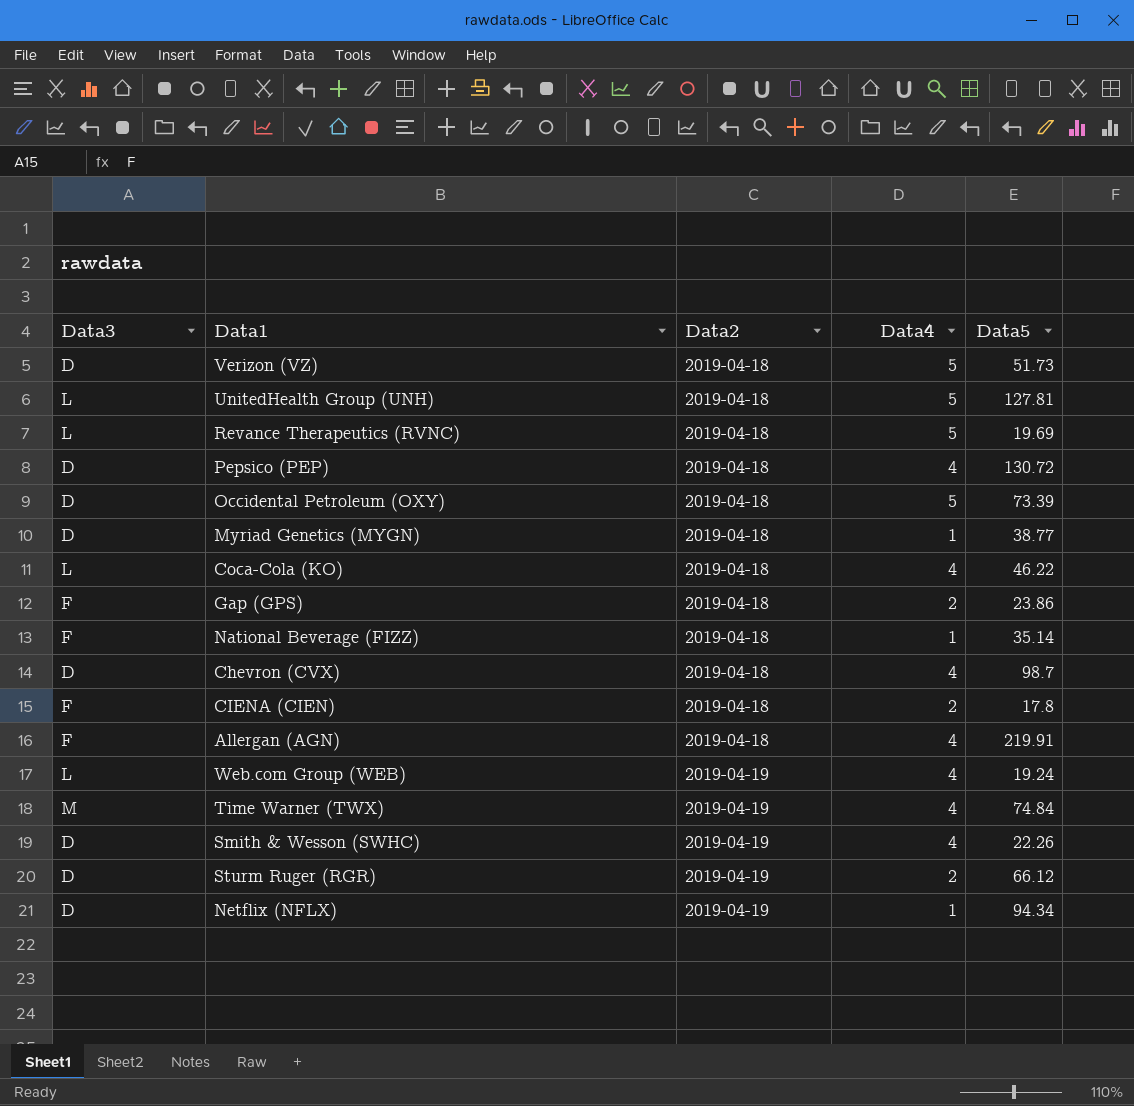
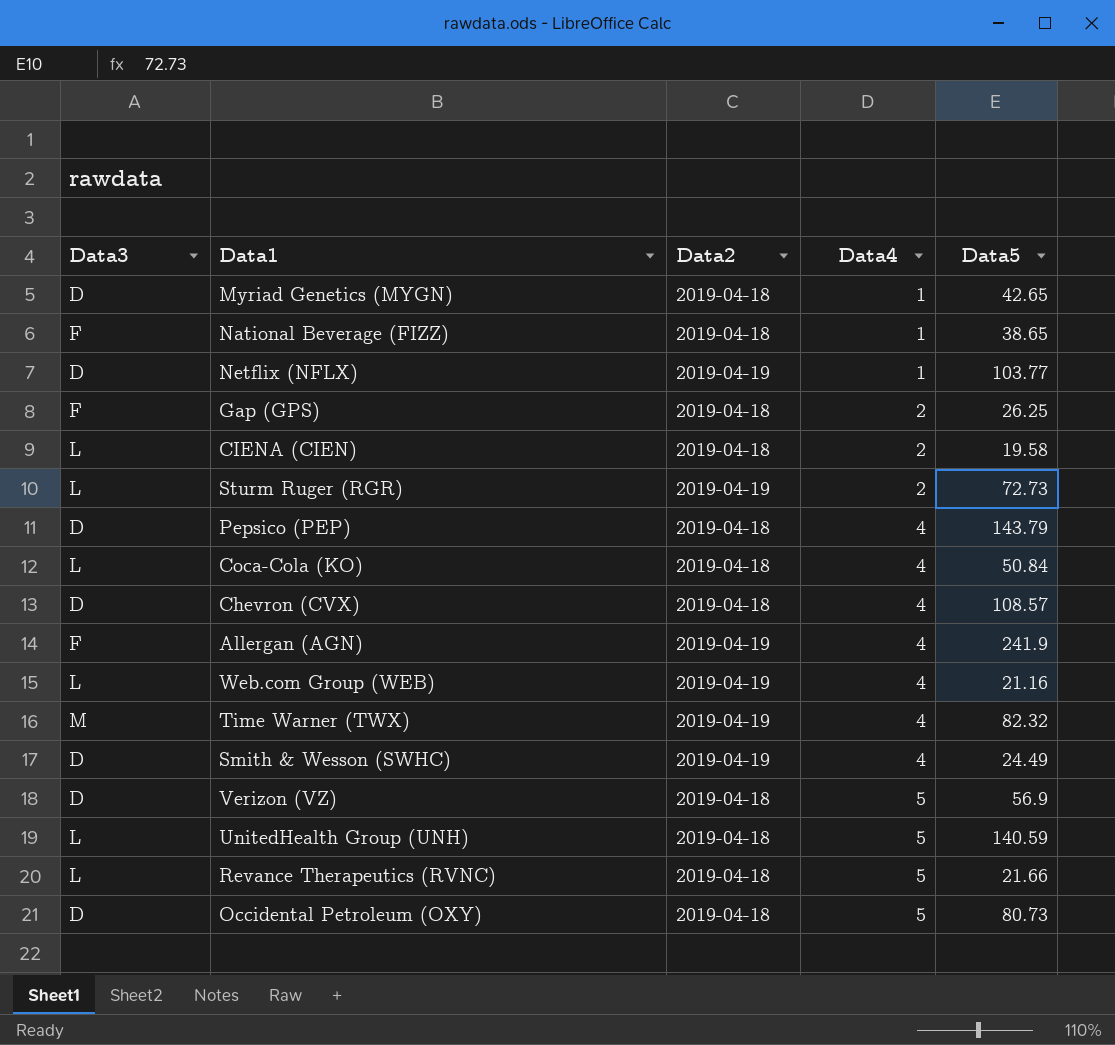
row order: Data2 ascending -> Data4 ascending
Myriad Genetics (MYGN) | Data5: 38.77 -> 42.65
National Beverage (FIZZ) | Data5: 35.14 -> 38.65
Netflix (NFLX) | Data5: 94.34 -> 103.77
Gap (GPS) | Data5: 23.86 -> 26.25
CIENA (CIEN) | Data3: F -> L
CIENA (CIEN) | Data5: 17.8 -> 19.58
Sturm Ruger (RGR) | Data3: D -> L
Sturm Ruger (RGR) | Data5: 66.12 -> 72.73
Pepsico (PEP) | Data5: 130.72 -> 143.79
Coca-Cola (KO) | Data5: 46.22 -> 50.84
Chevron (CVX) | Data5: 98.7 -> 108.57
Allergan (AGN) | Data2: 2019-04-18 -> 2019-04-19
Allergan (AGN) | Data5: 219.91 -> 241.9
Web.com Group (WEB) | Data5: 19.24 -> 21.16
Time Warner (TWX) | Data5: 74.84 -> 82.32
Smith & Wesson (SWHC) | Data5: 22.26 -> 24.49
Verizon (VZ) | Data5: 51.73 -> 56.9
UnitedHealth Group (UNH) | Data5: 127.81 -> 140.59
Revance Therapeutics (RVNC) | Data5: 19.69 -> 21.66
Occidental Petroleum (OXY) | Data5: 73.39 -> 80.73

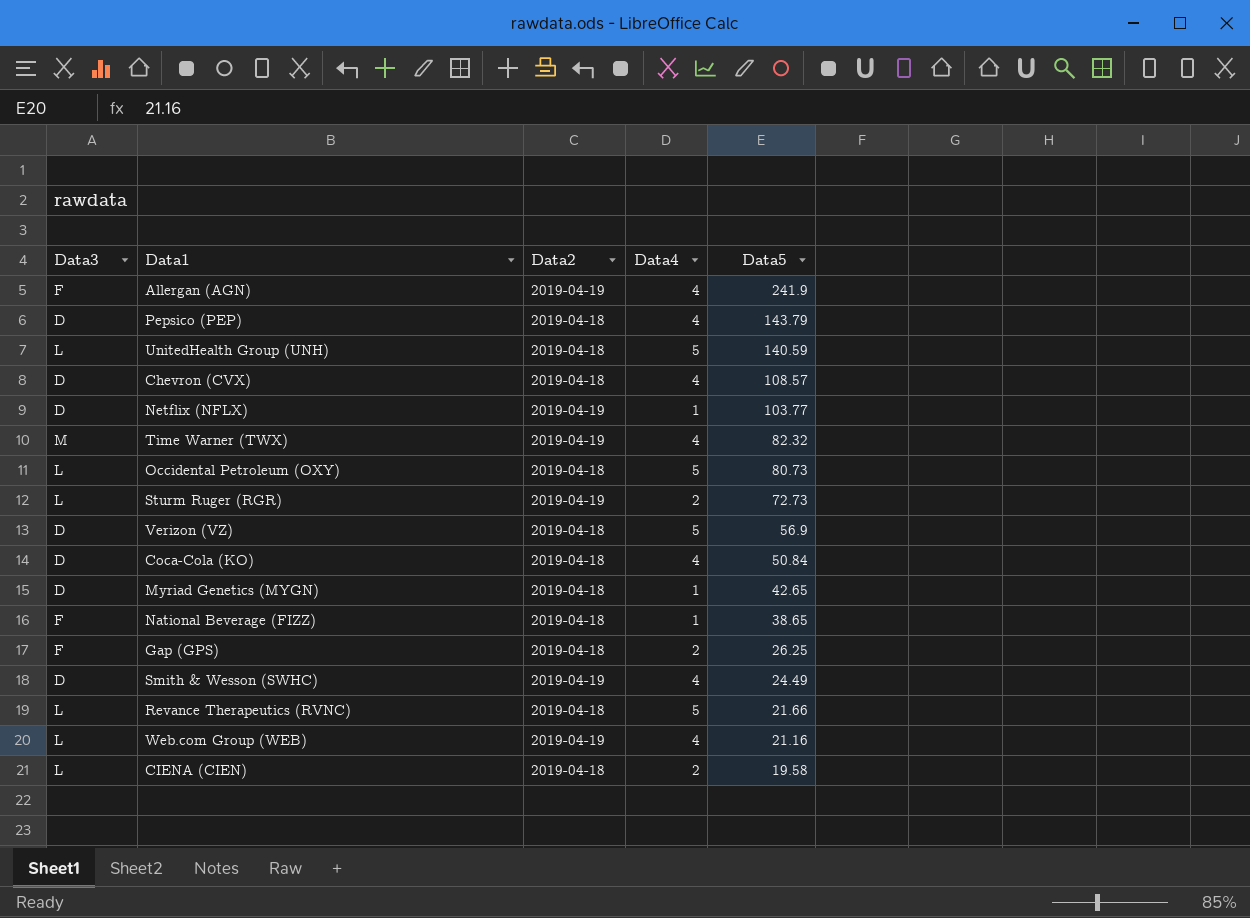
row order: Data4 ascending -> Data5 descending
Occidental Petroleum (OXY) | Data3: D -> L
Coca-Cola (KO) | Data3: L -> D

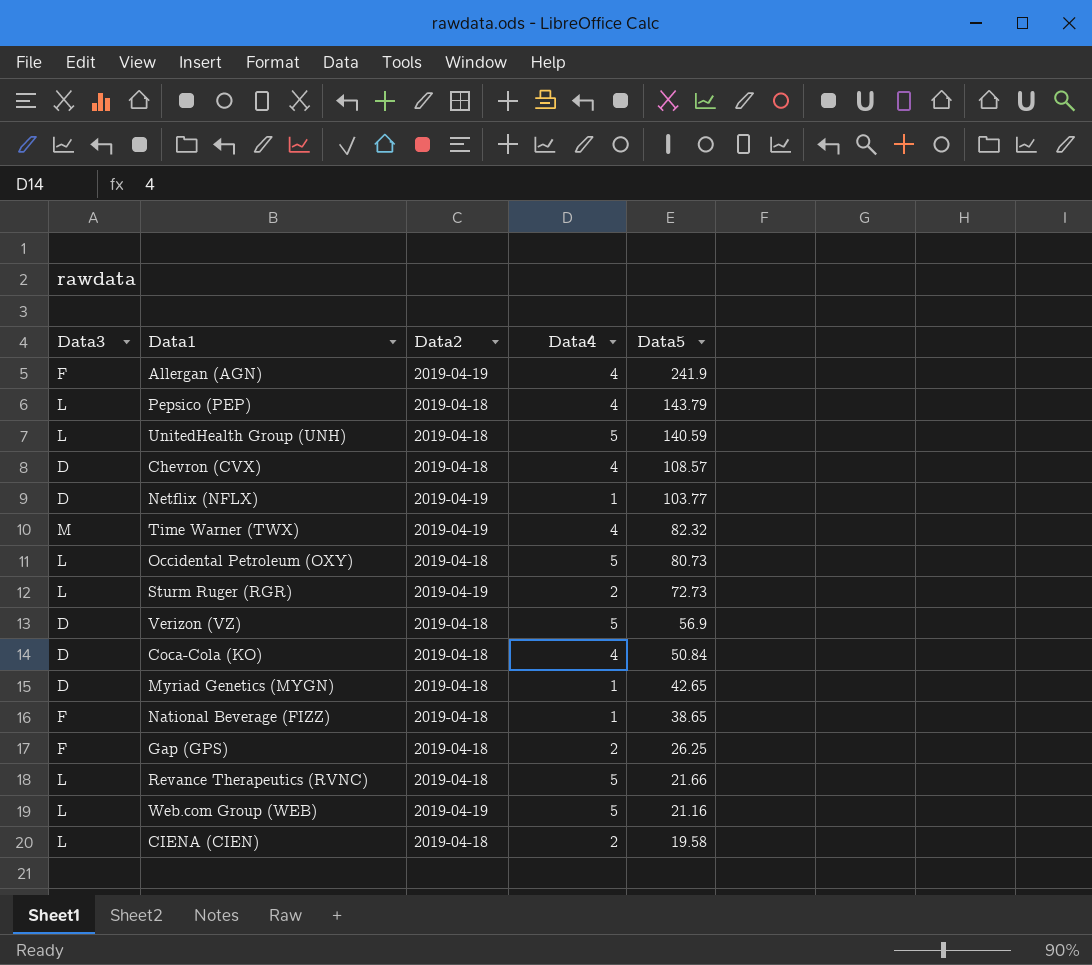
row Smith & Wesson (SWHC): D | 2019-04-19 | 4 | 24.49 -> none
Pepsico (PEP) | Data3: D -> L
Web.com Group (WEB) | Data4: 4 -> 5

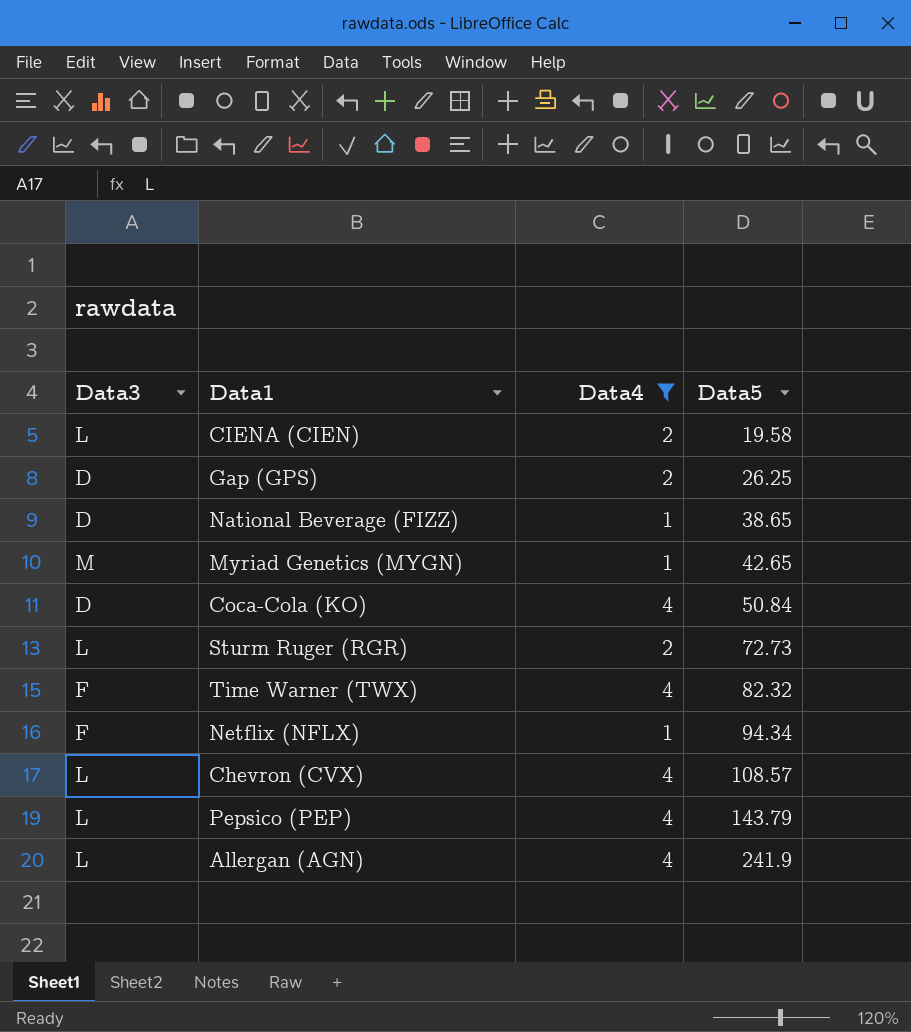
filter: none -> Data4 != 5
row order: Data5 descending -> Data5 ascending
column Data2 | position: 3 -> none
Gap (GPS) | Data3: F -> D
National Beverage (FIZZ) | Data3: F -> D
Myriad Genetics (MYGN) | Data3: D -> M
Time Warner (TWX) | Data3: M -> F
Netflix (NFLX) | Data3: D -> F
Netflix (NFLX) | Data5: 103.77 -> 94.34
Chevron (CVX) | Data3: D -> L
Allergan (AGN) | Data3: F -> L

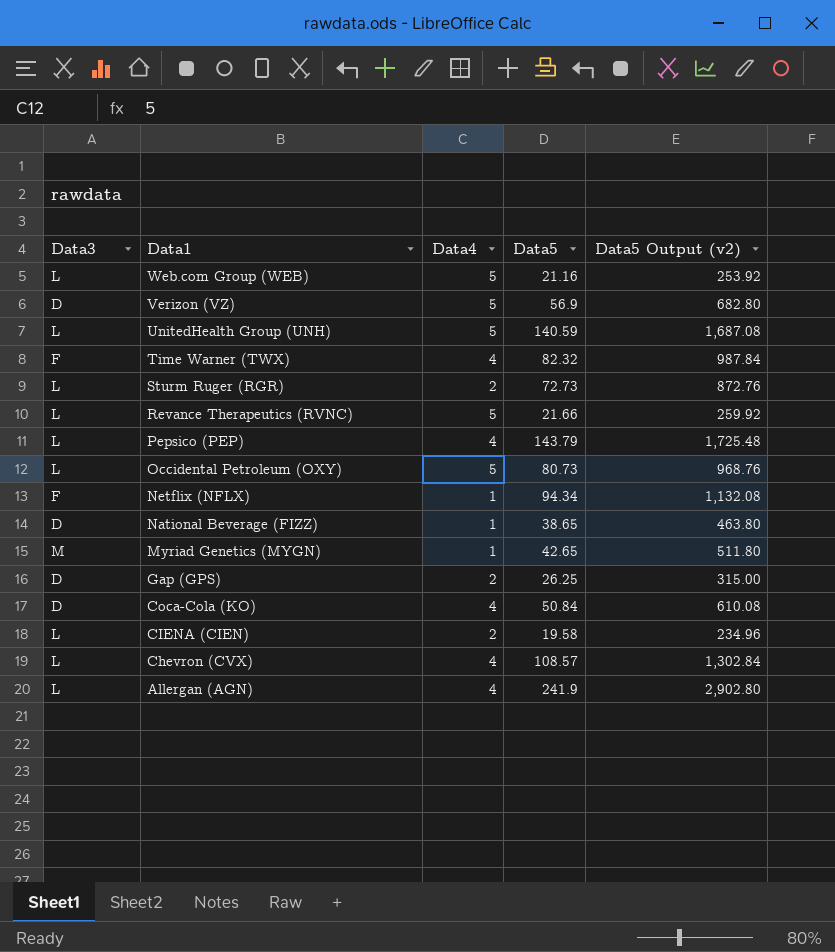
filter: Data4 != 5 -> none
row order: Data5 ascending -> Data1 descending
column Data5 Output (v2) | formula: none -> [Data5] * 12

